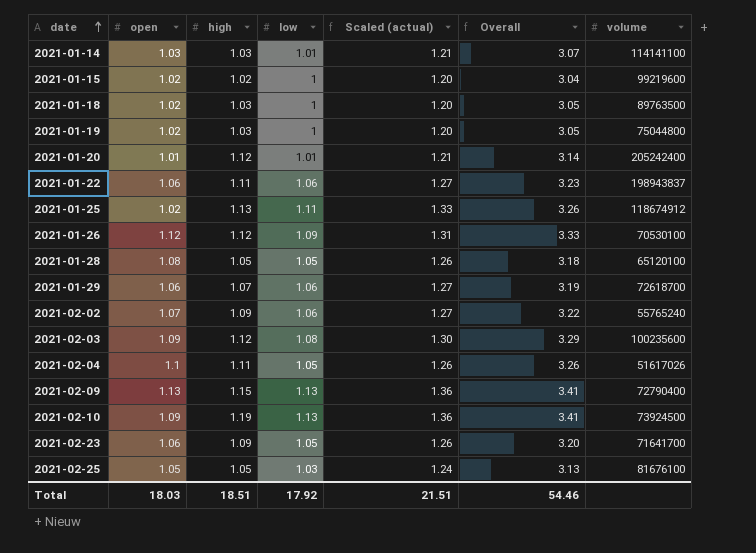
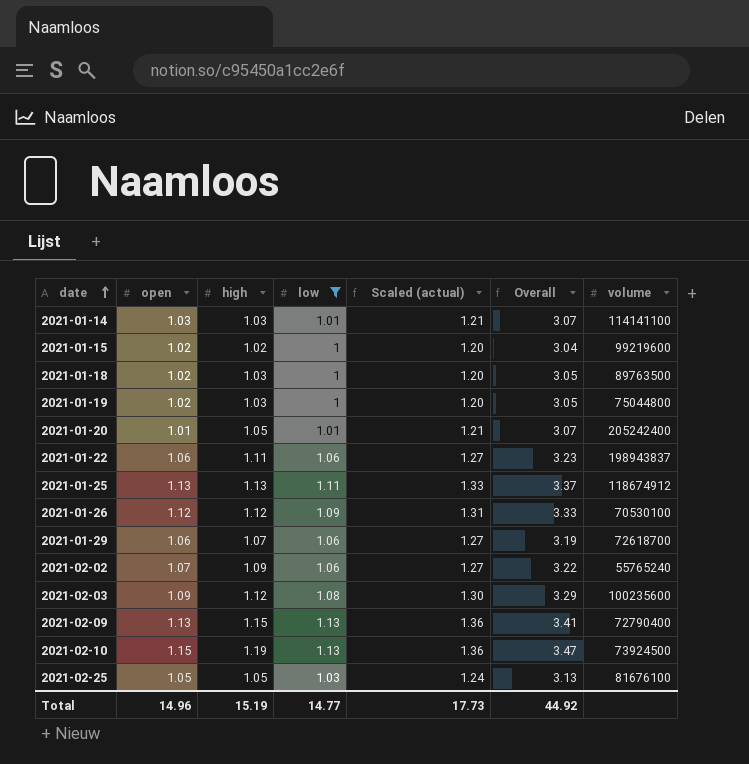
filter: none -> low != 1.05
2021-01-20 | high: 1.12 -> 1.05
2021-01-20 | Overall: 3.14 -> 3.07
2021-01-25 | open: 1.02 -> 1.13
2021-01-25 | Overall: 3.26 -> 3.37
2021-02-10 | open: 1.09 -> 1.15
2021-02-10 | Overall: 3.41 -> 3.47
Total | open: 18.03 -> 14.96
Total | high: 18.51 -> 15.19
Total | low: 17.92 -> 14.77
Total | Scaled (actual): 21.51 -> 17.73
Total | Overall: 54.46 -> 44.92

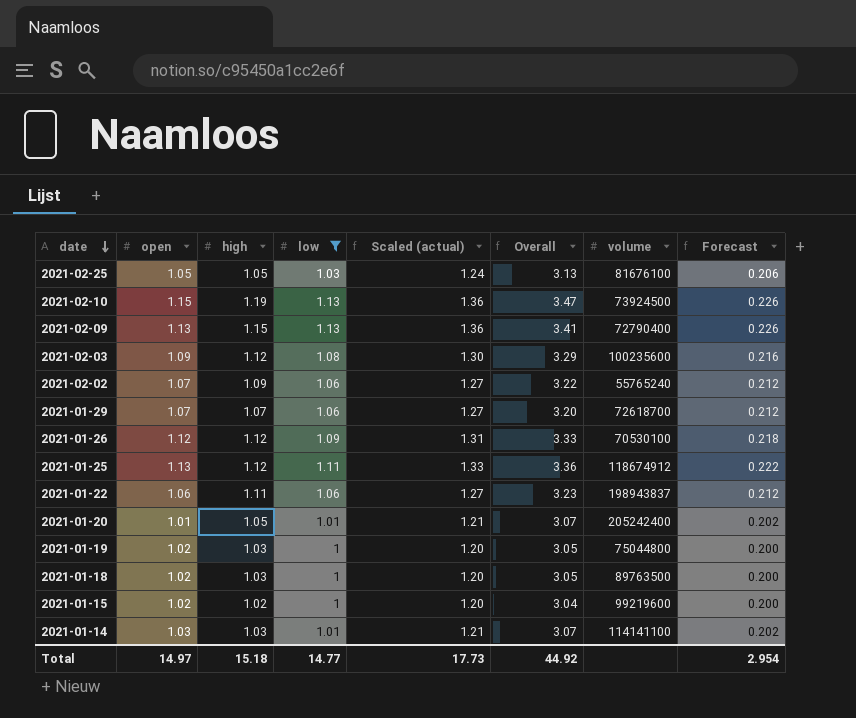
row order: date ascending -> date descending
column Forecast | formula: none -> [low] * 0.2
2021-01-29 | open: 1.06 -> 1.07
2021-01-29 | Overall: 3.19 -> 3.20
2021-01-25 | high: 1.13 -> 1.12
2021-01-25 | Overall: 3.37 -> 3.36
Total | open: 14.96 -> 14.97
Total | high: 15.19 -> 15.18

